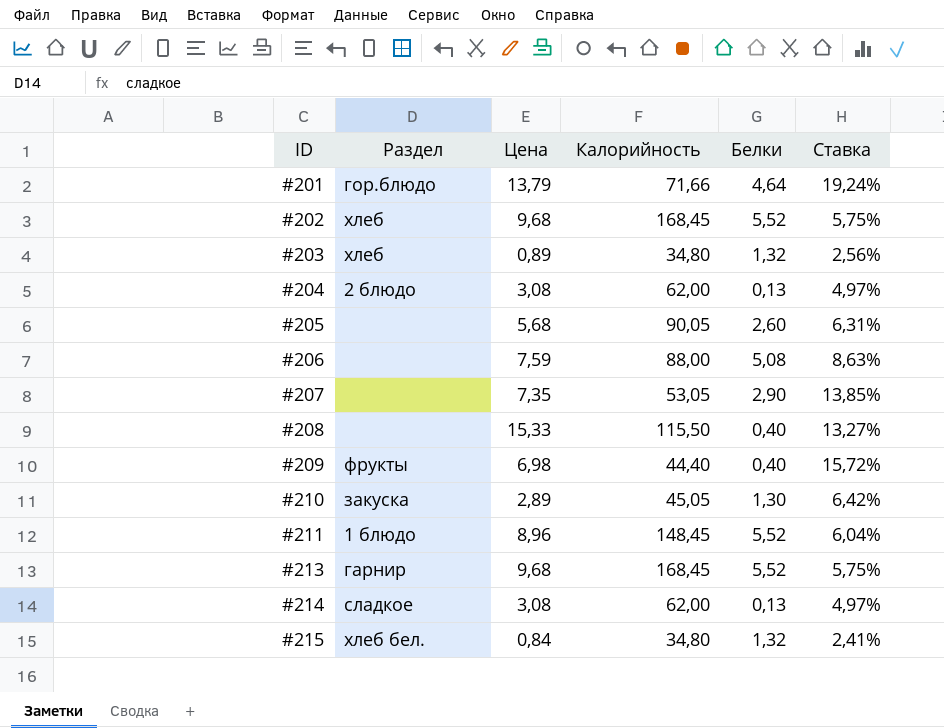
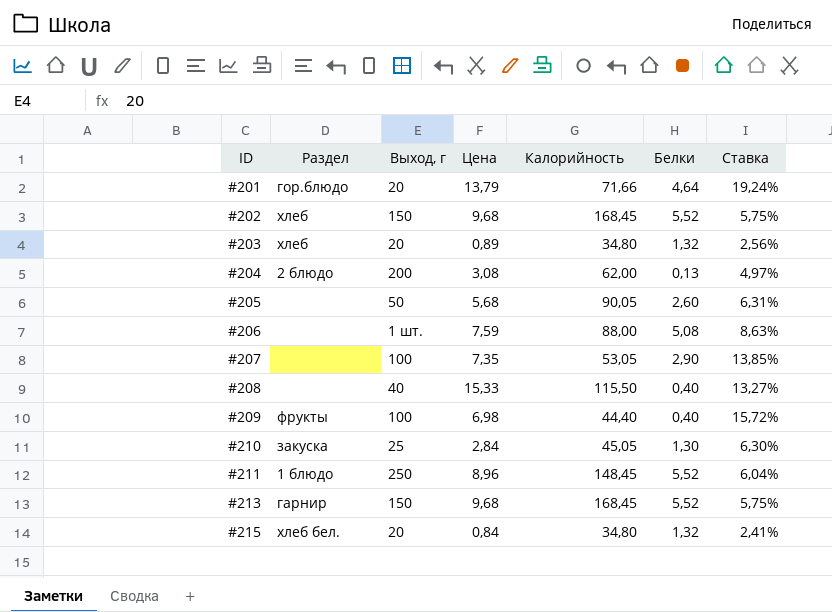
column Выход, г | position: none -> 3
row #214: сладкое | 3,08 | 62,00 | 0,13 | 4,97% -> none
#210 | Цена: 2,89 -> 2,84
#210 | Ставка: 6,42% -> 6,30%

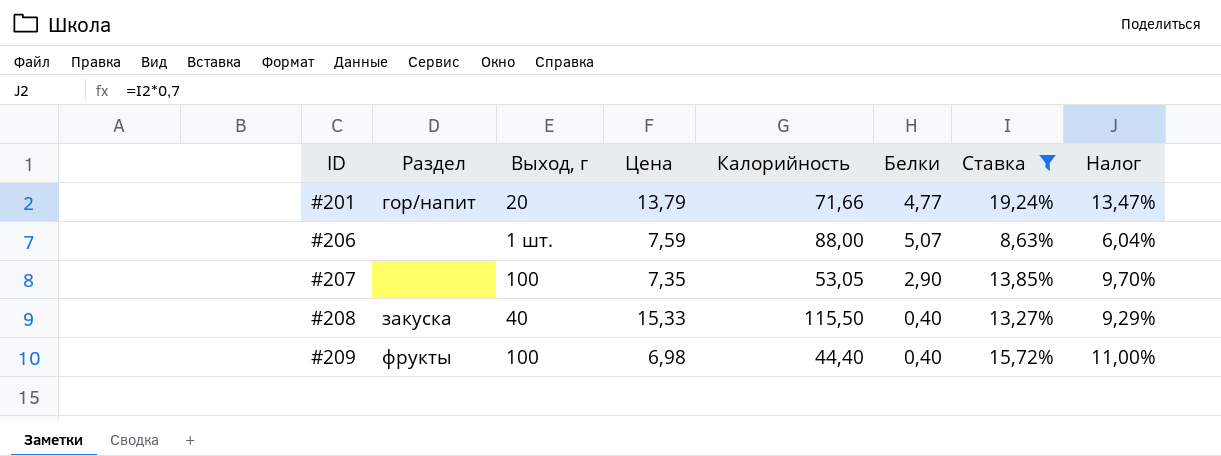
filter: none -> Ставка >= 8,63%
column Налог | formula: none -> [Ставка] * 0,7
#201 | Раздел: гор.блюдо -> гор/напит
#201 | Белки: 4,64 -> 4,77
#206 | Белки: 5,08 -> 5,07
#208 | Раздел: none -> закуска

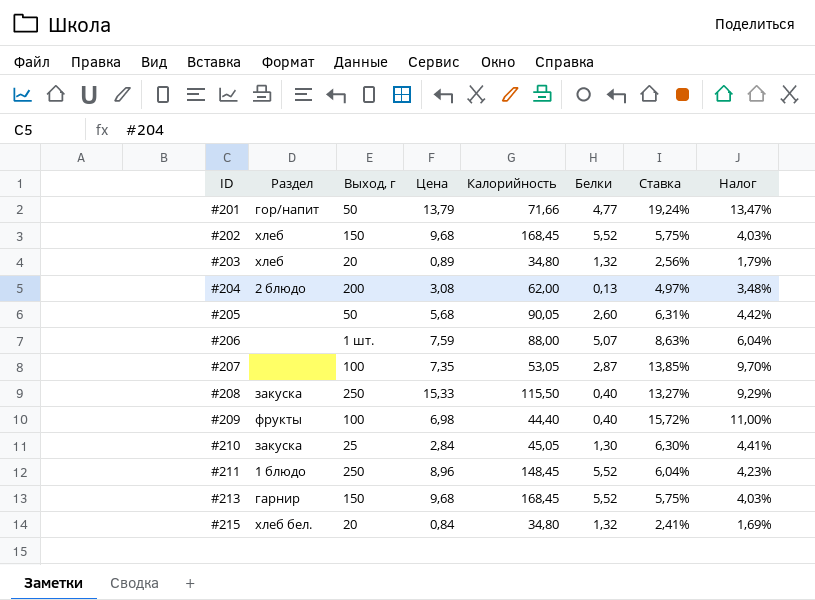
filter: Ставка >= 8,63% -> none
#201 | Выход, г: 20 -> 50
#207 | Белки: 2,90 -> 2,87
#208 | Выход, г: 40 -> 250

